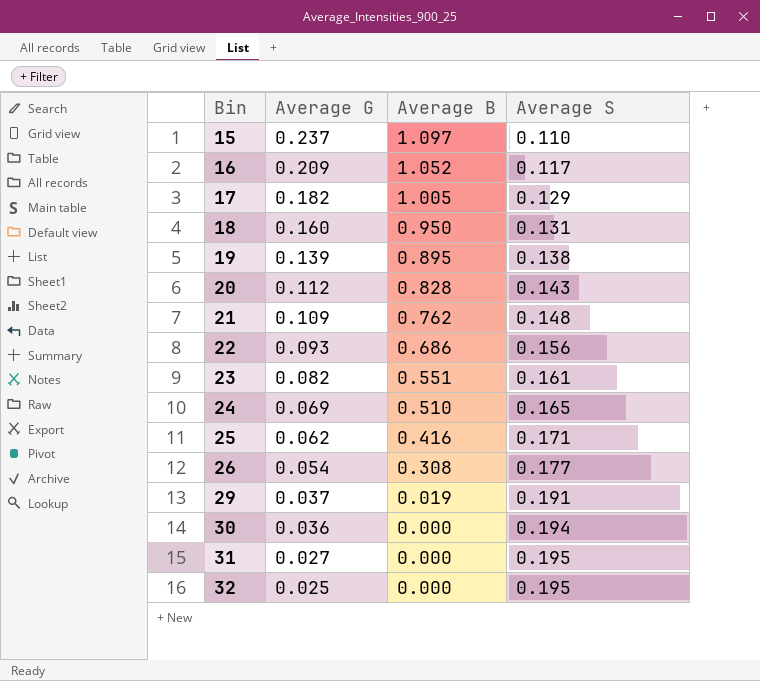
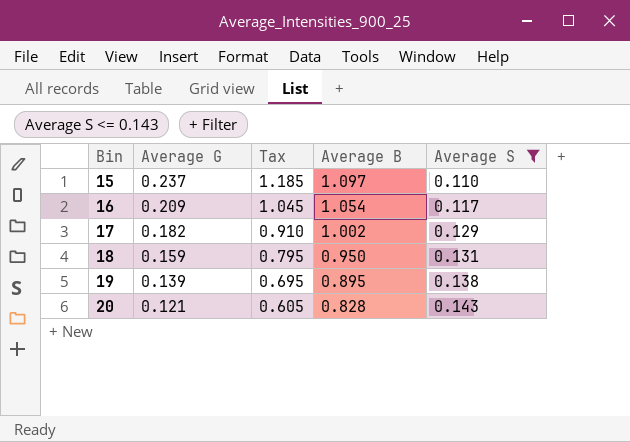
filter: none -> Average S <= 0.143
column Tax | formula: none -> [Average G] * 5
16 | Average B: 1.052 -> 1.054
17 | Average B: 1.005 -> 1.002
18 | Average G: 0.160 -> 0.159
20 | Average G: 0.112 -> 0.121

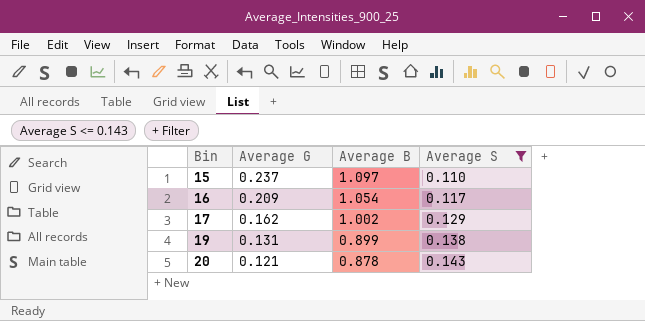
column Tax | formula: [Average G] * 5 -> none
row 18: 0.159 | 0.795 | 0.950 | 0.131 -> none
17 | Average G: 0.182 -> 0.162
19 | Average G: 0.139 -> 0.131
19 | Average B: 0.895 -> 0.899
20 | Average B: 0.828 -> 0.878

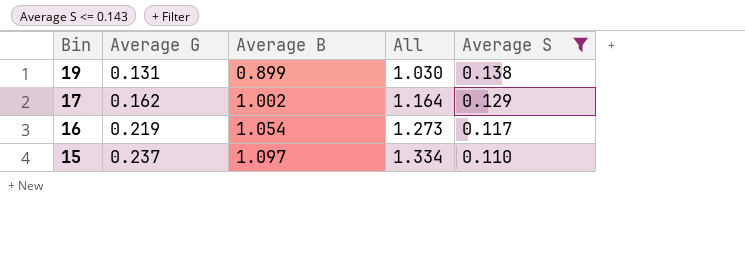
row order: Bin ascending -> Bin descending
column All | formula: none -> [Average G] + [Average B]
row 20: 0.121 | 0.878 | 0.143 -> none
16 | Average G: 0.209 -> 0.219

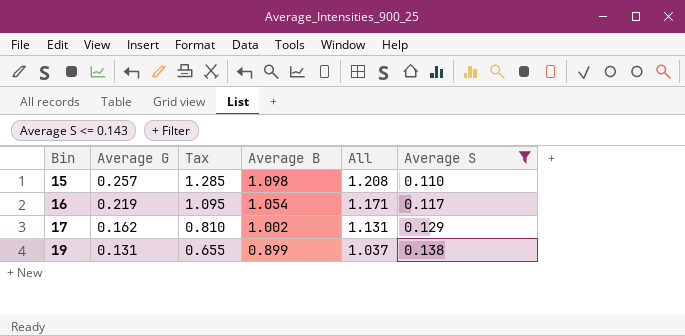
row order: Bin descending -> Bin ascending
column Tax | formula: none -> [Average G] * 5
column All | formula: [Average G] + [Average B] -> [Average B] + [Average S]
15 | Average G: 0.237 -> 0.257
15 | Average B: 1.097 -> 1.098

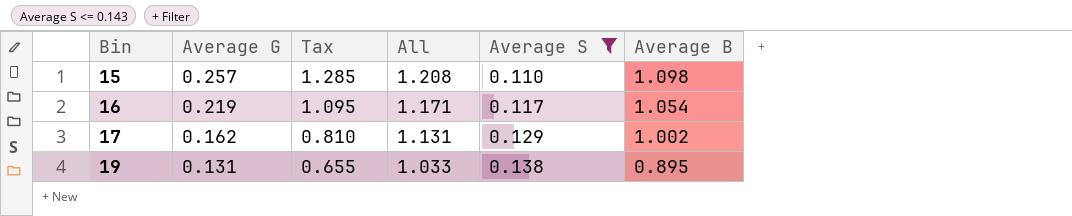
column Average B | position: 4 -> 6
19 | All: 1.037 -> 1.033
19 | Average B: 0.899 -> 0.895

